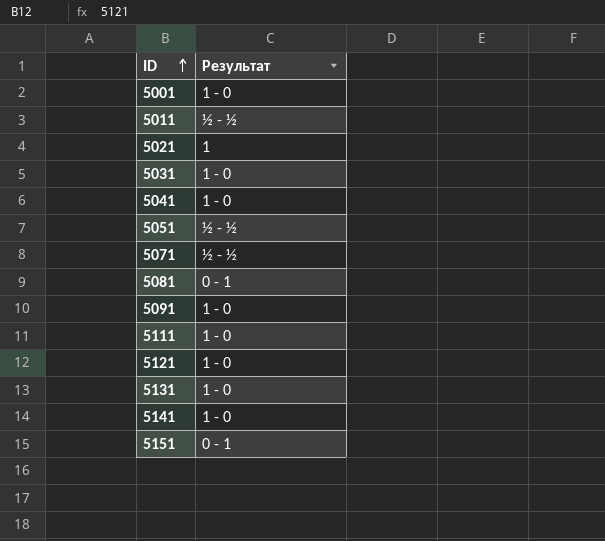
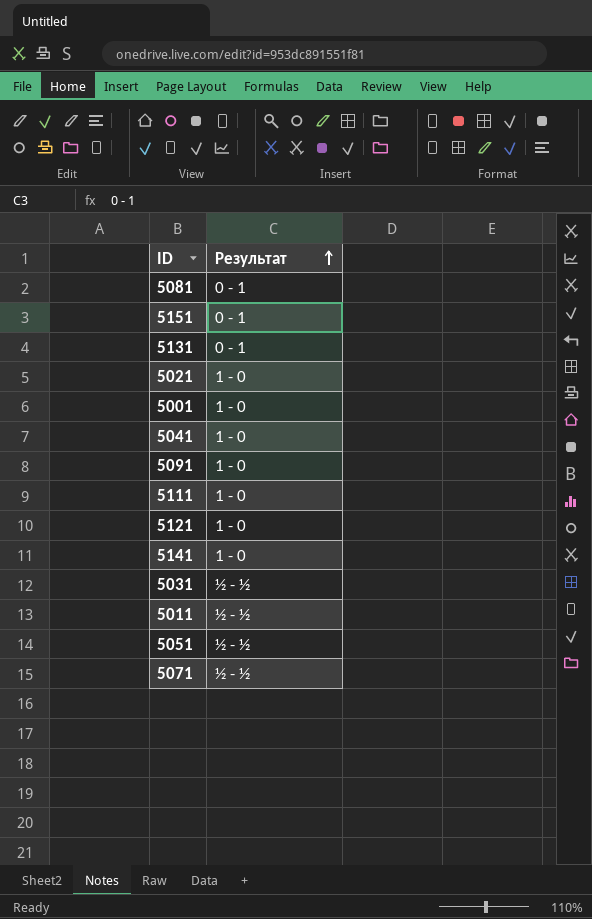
row order: ID ascending -> Результат ascending
5131 | Результат: 1 - 0 -> 0 - 1
5021 | Результат: 1 -> 1 - 0
5031 | Результат: 1 - 0 -> ½ - ½

